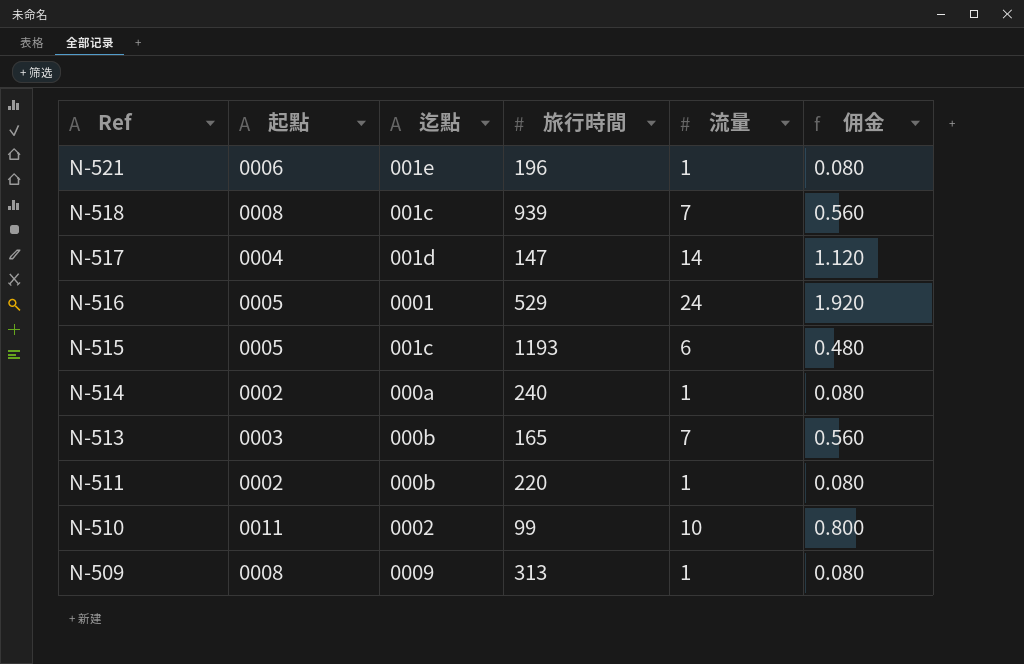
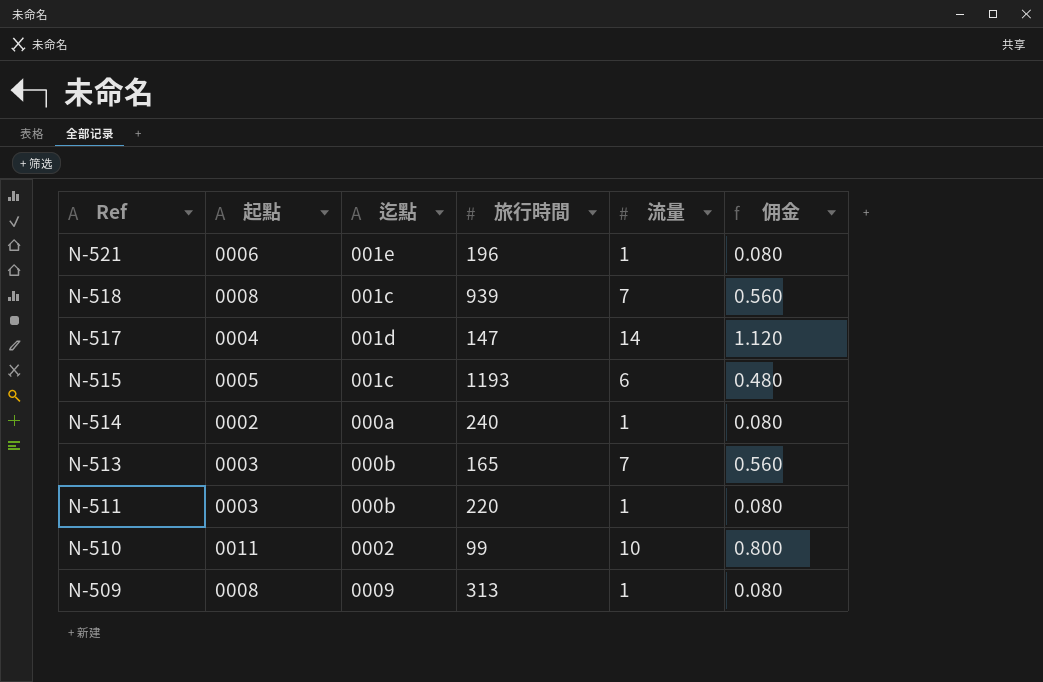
row N-516: 0005 | 0001 | 529 | 24 | 1.920 -> none
N-511 | 起點: 0002 -> 0003

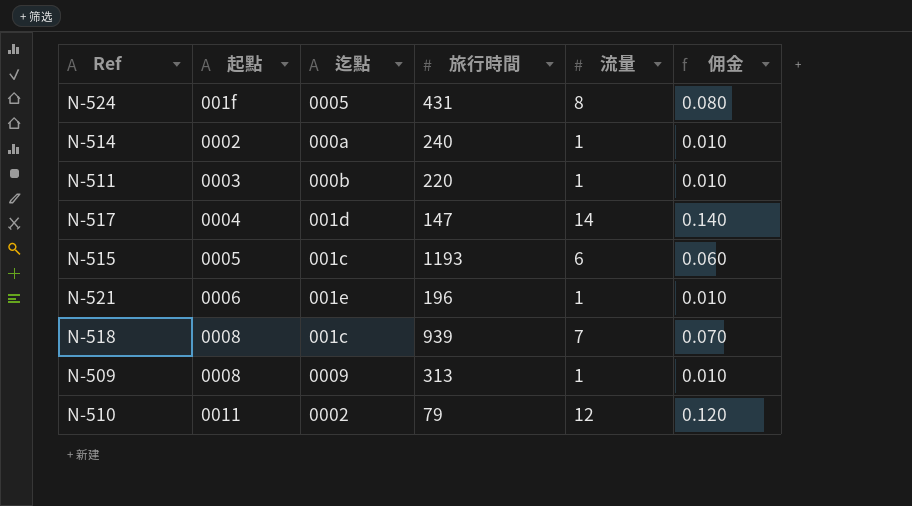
row order: Ref descending -> 起點 ascending
column 佣金 | formula: [流量] * 0.08 -> [流量] * 0.01
row N-513: 0003 | 000b | 165 | 7 | 0.560 -> none
row N-524: none -> 001f | 0005 | 431 | 8 | 0.080
N-510 | 旅行時間: 99 -> 79
N-510 | 流量: 10 -> 12

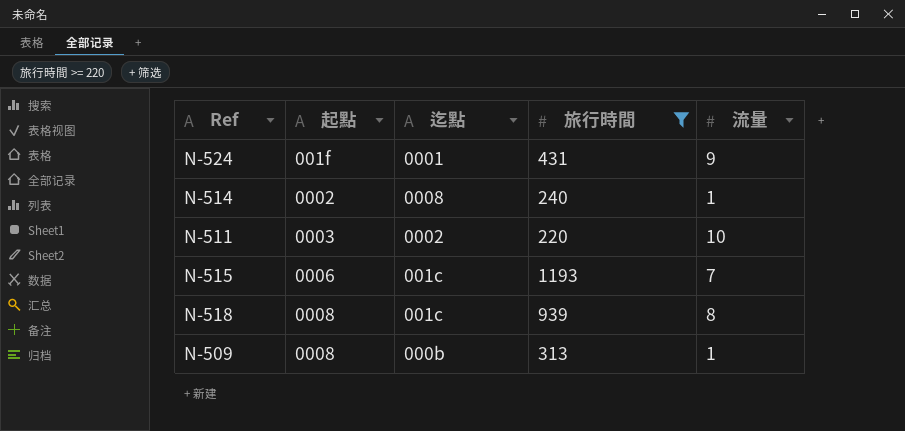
filter: none -> 旅行時間 >= 220
column 佣金 | formula: [流量] * 0.01 -> none
N-524 | 迄點: 0005 -> 0001
N-524 | 流量: 8 -> 9
N-514 | 迄點: 000a -> 0008
N-511 | 迄點: 000b -> 0002
N-511 | 流量: 1 -> 10
N-515 | 起點: 0005 -> 0006
N-515 | 流量: 6 -> 7
N-518 | 流量: 7 -> 8
N-509 | 迄點: 0009 -> 000b

